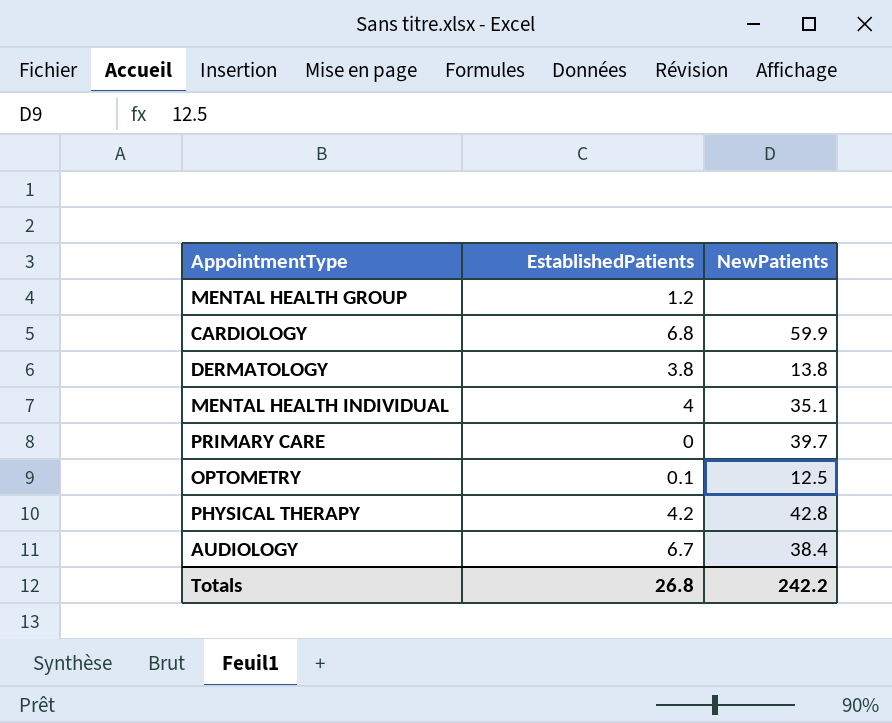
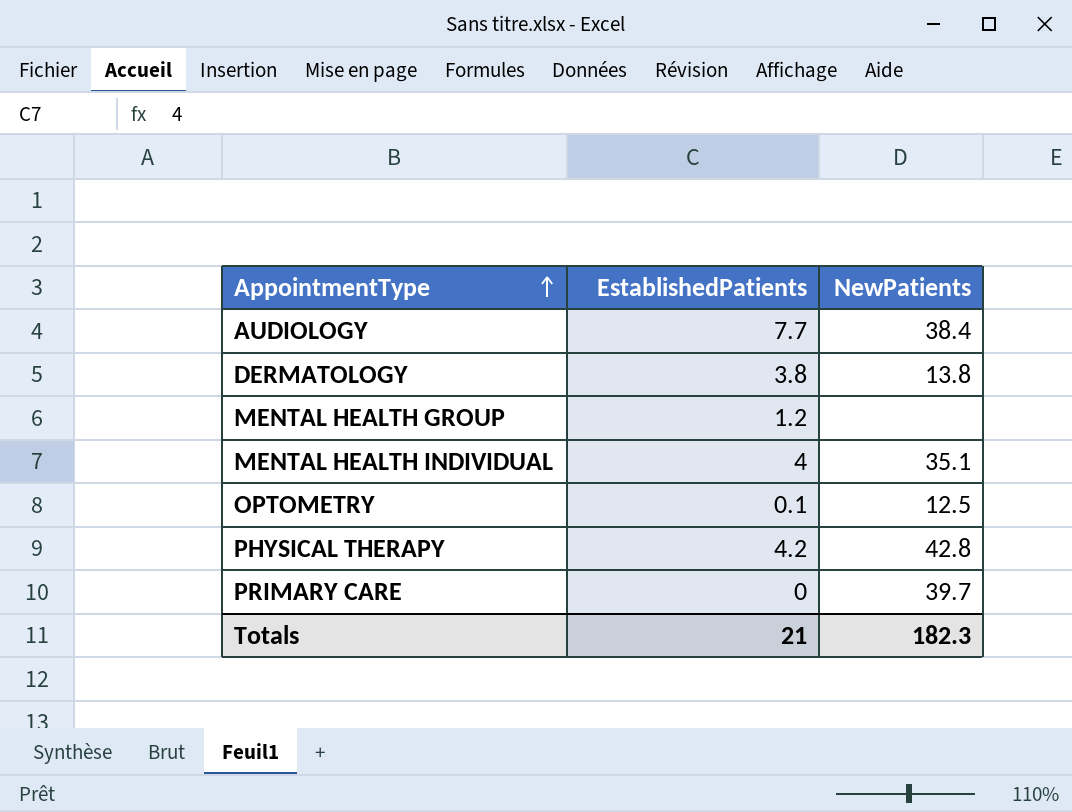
row order: none -> AppointmentType ascending
row CARDIOLOGY: 6.8 | 59.9 -> none
AUDIOLOGY | EstablishedPatients: 6.7 -> 7.7
Totals | EstablishedPatients: 26.8 -> 21
Totals | NewPatients: 242.2 -> 182.3

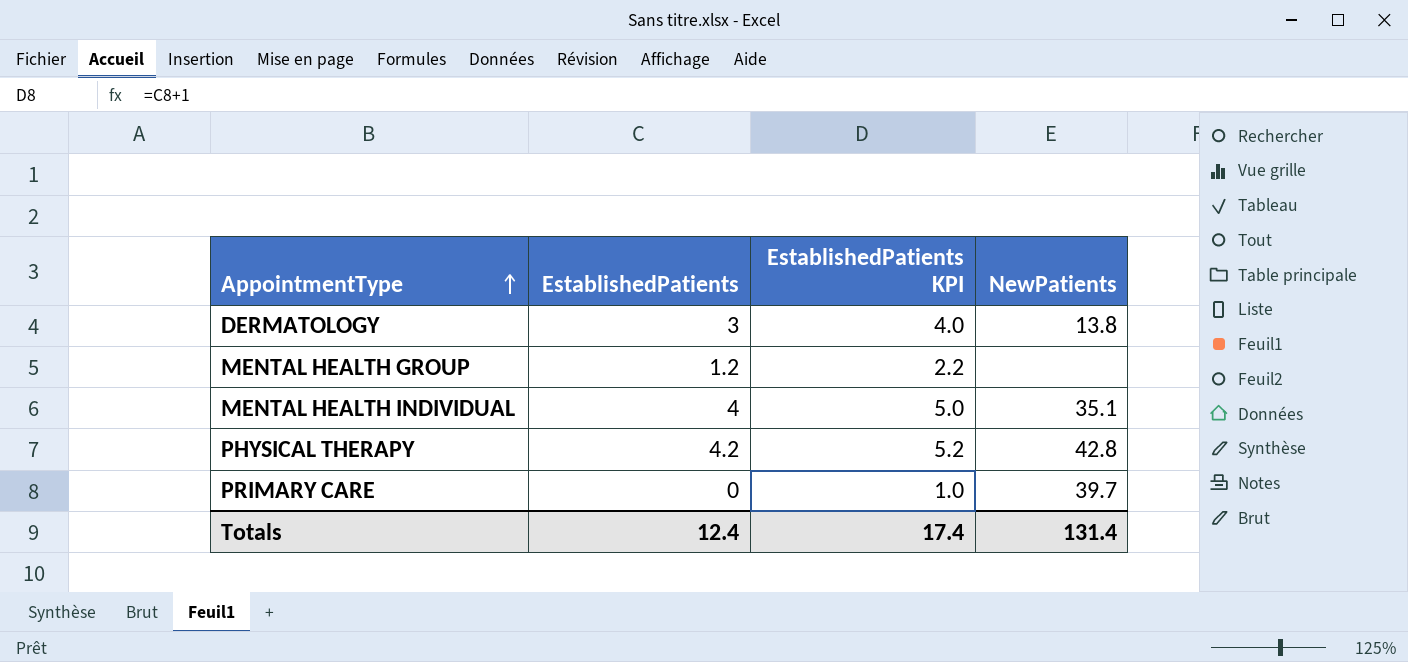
column EstablishedPatients KPI | formula: none -> [EstablishedPatients] + 1
row AUDIOLOGY: 7.7 | 38.4 -> none
row OPTOMETRY: 0.1 | 12.5 -> none
DERMATOLOGY | EstablishedPatients: 3.8 -> 3
Totals | EstablishedPatients: 21 -> 12.4
Totals | NewPatients: 182.3 -> 131.4

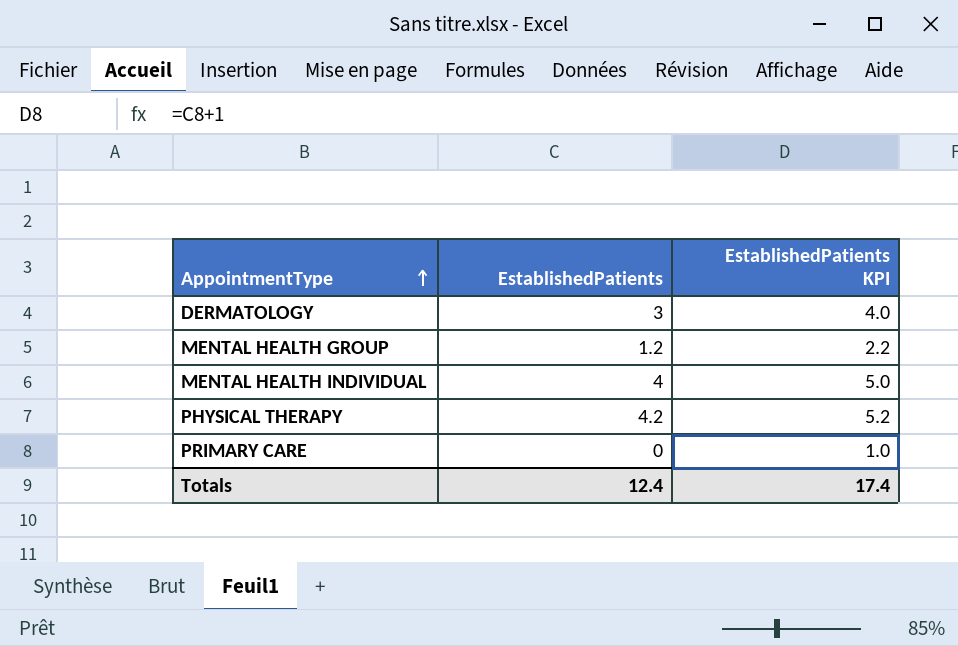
column NewPatients | position: 4 -> none

